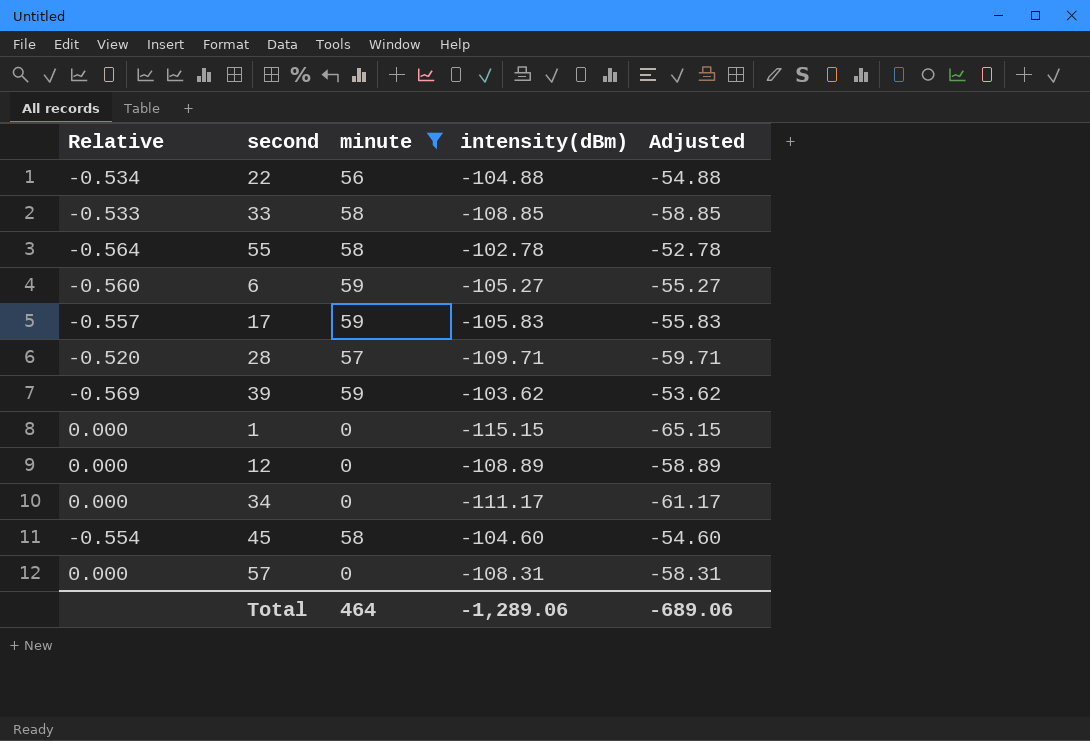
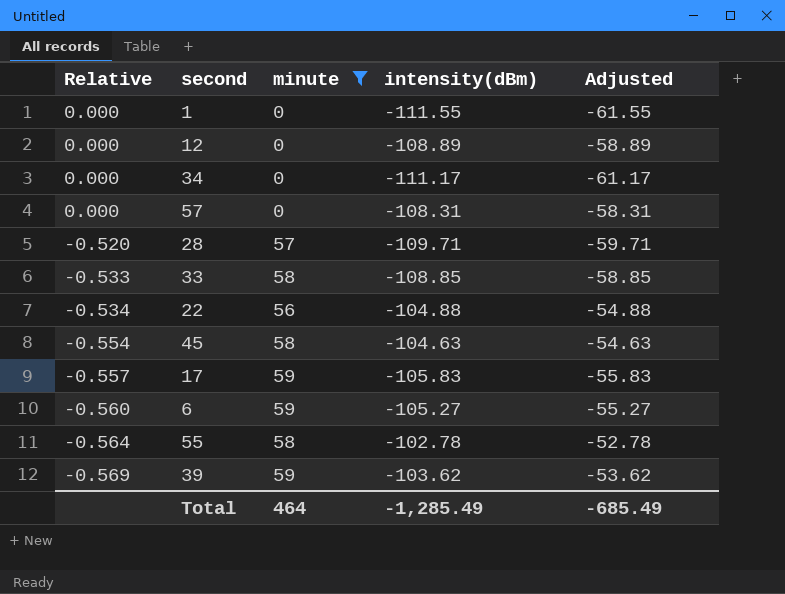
row order: none -> Relative descending
1 | intensity(dBm): -115.15 -> -111.55
1 | Adjusted: -65.15 -> -61.55
45 | intensity(dBm): -104.60 -> -104.63
45 | Adjusted: -54.60 -> -54.63
Total | intensity(dBm): -1,289.06 -> -1,285.49
Total | Adjusted: -689.06 -> -685.49

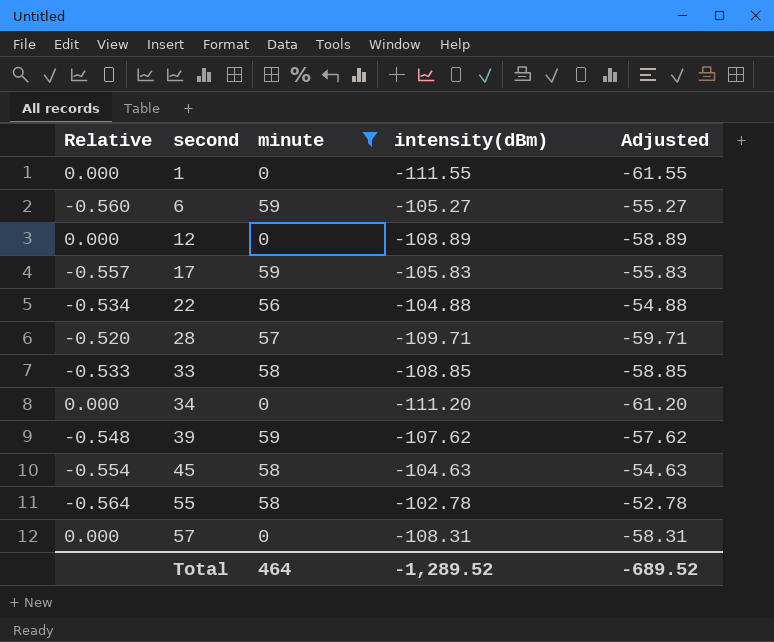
row order: Relative descending -> second ascending
34 | intensity(dBm): -111.17 -> -111.20
34 | Adjusted: -61.17 -> -61.20
39 | Relative: -0.569 -> -0.548
39 | intensity(dBm): -103.62 -> -107.62
39 | Adjusted: -53.62 -> -57.62
Total | intensity(dBm): -1,285.49 -> -1,289.52
Total | Adjusted: -685.49 -> -689.52

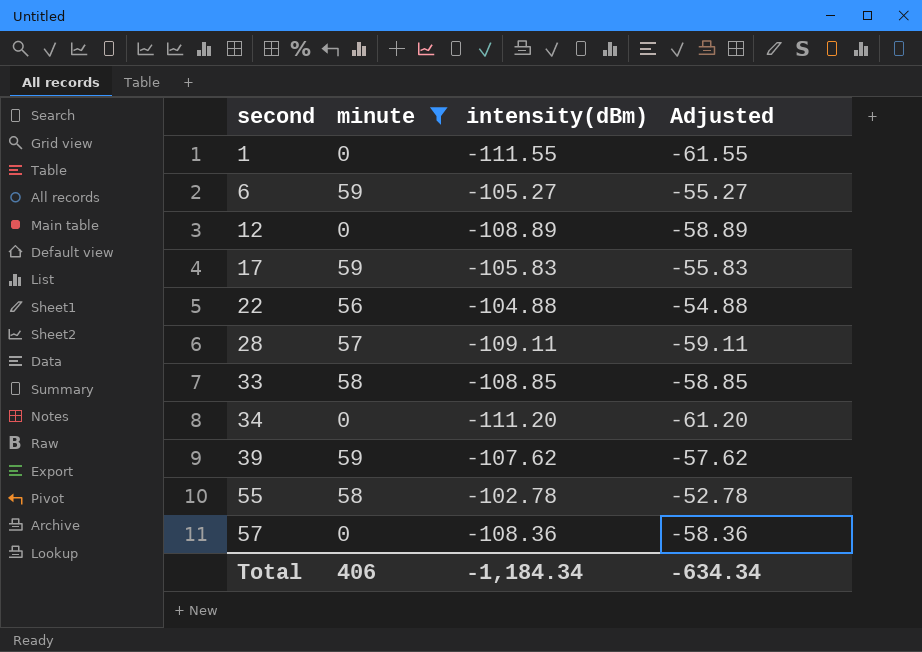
column Relative | formula: [minute] / [intensity(dBm)] -> none
row 45: -0.554 | 58 | -104.63 | -54.63 -> none
28 | intensity(dBm): -109.71 -> -109.11
28 | Adjusted: -59.71 -> -59.11
57 | intensity(dBm): -108.31 -> -108.36
57 | Adjusted: -58.31 -> -58.36
Total | minute: 464 -> 406
Total | intensity(dBm): -1,289.52 -> -1,184.34
Total | Adjusted: -689.52 -> -634.34

